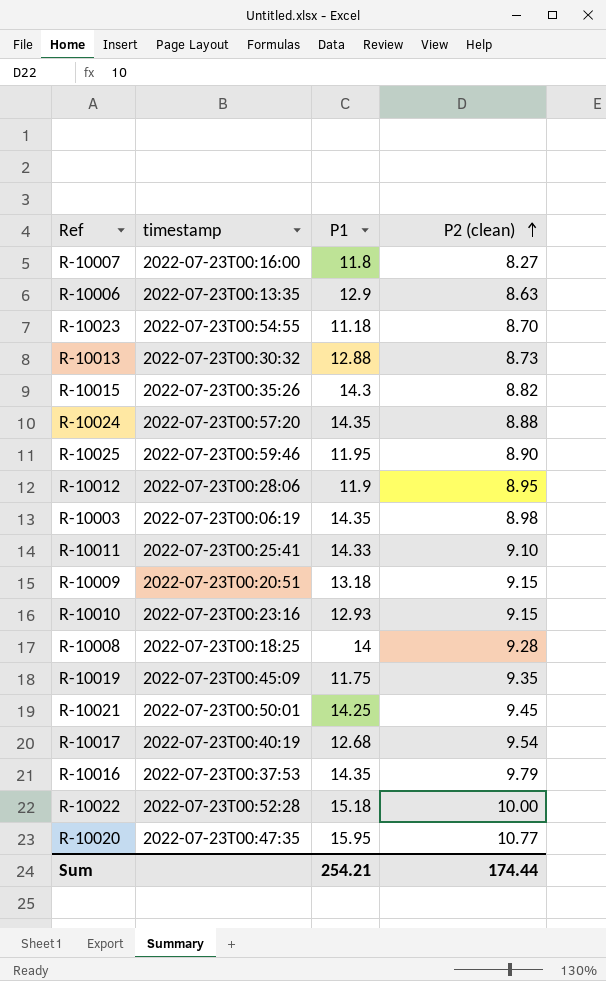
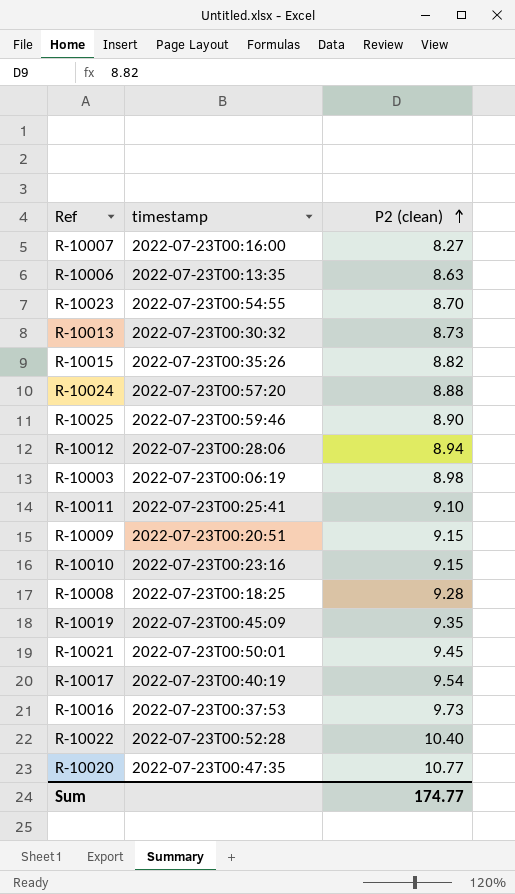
column P1 | position: 3 -> none
R-10012 | P2 (clean): 8.95 -> 8.94
R-10016 | P2 (clean): 9.79 -> 9.73
R-10022 | P2 (clean): 10.00 -> 10.40
Sum | P2 (clean): 174.44 -> 174.77

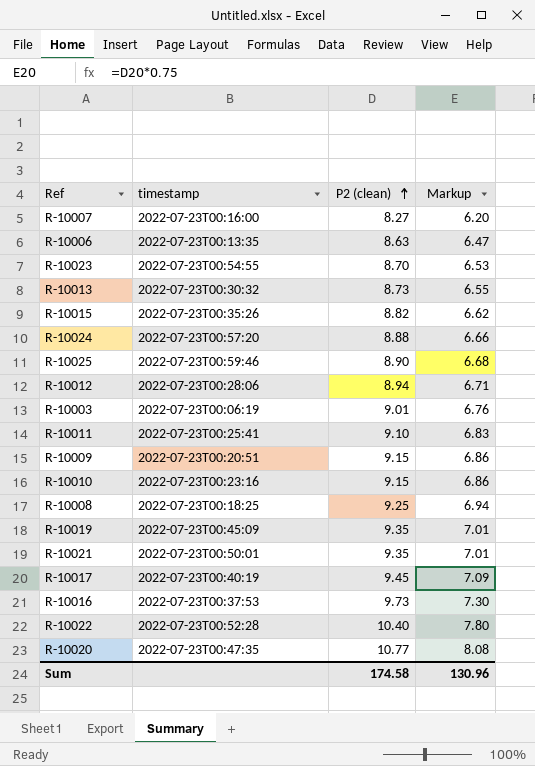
column Markup | formula: none -> [P2 (clean)] * 0.75
R-10003 | P2 (clean): 8.98 -> 9.01
R-10008 | P2 (clean): 9.28 -> 9.25
R-10021 | P2 (clean): 9.45 -> 9.35
R-10017 | P2 (clean): 9.54 -> 9.45
Sum | P2 (clean): 174.77 -> 174.58

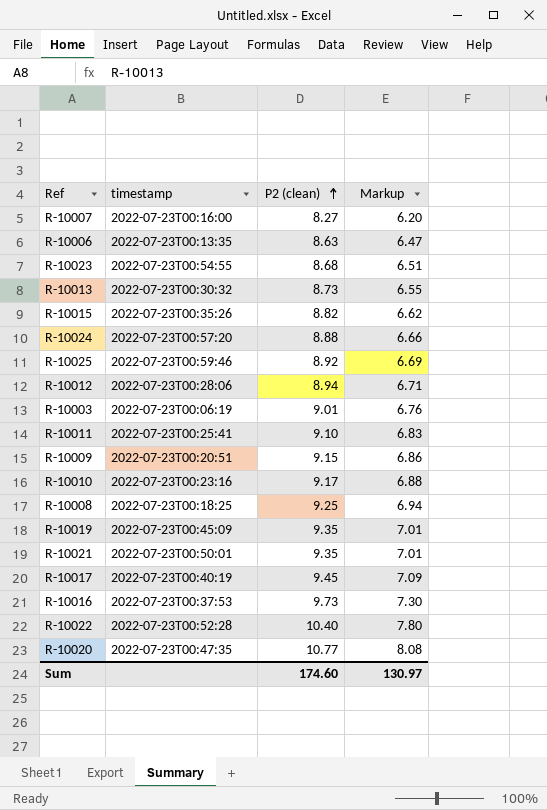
R-10023 | P2 (clean): 8.70 -> 8.68
R-10023 | Markup: 6.53 -> 6.51
R-10025 | P2 (clean): 8.90 -> 8.92
R-10025 | Markup: 6.68 -> 6.69
R-10010 | P2 (clean): 9.15 -> 9.17
R-10010 | Markup: 6.86 -> 6.88
Sum | P2 (clean): 174.58 -> 174.60
Sum | Markup: 130.96 -> 130.97

